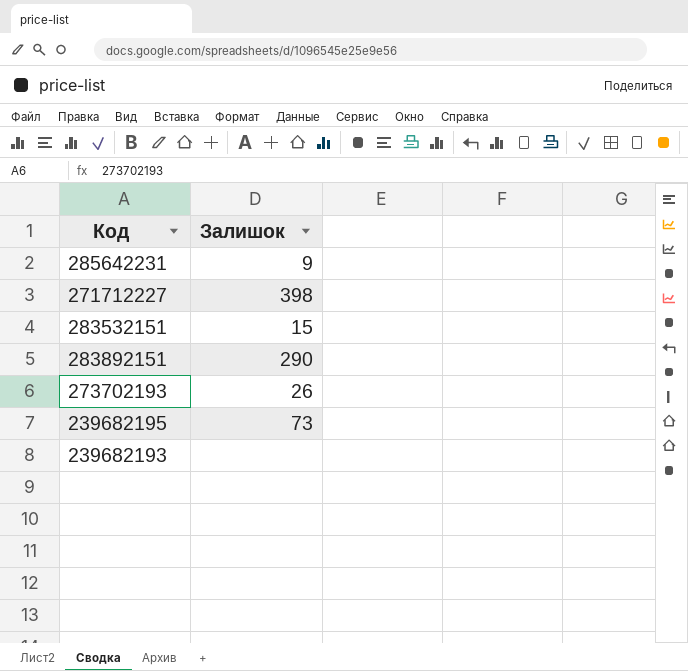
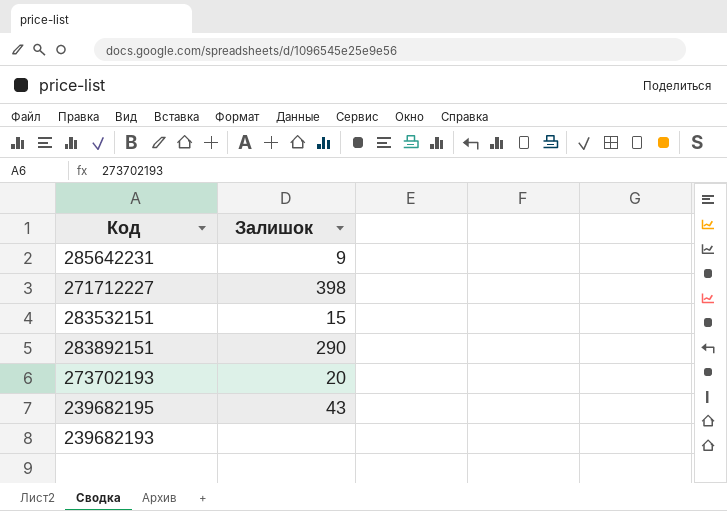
273702193 | Залишок: 26 -> 20
239682195 | Залишок: 73 -> 43

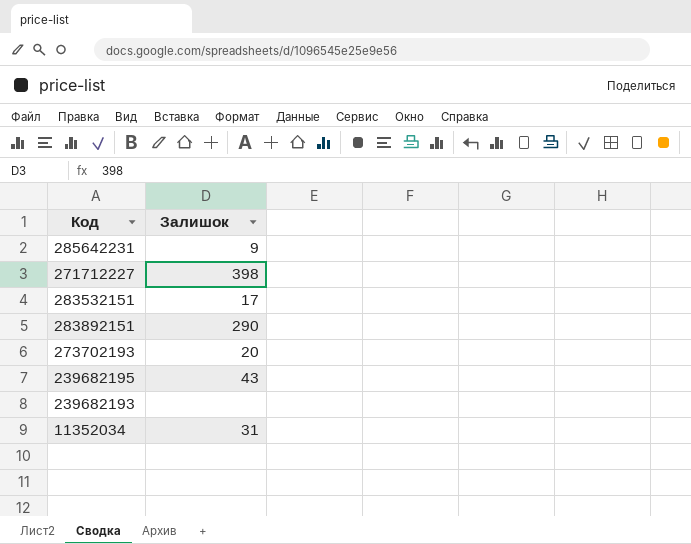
283532151 | Залишок: 15 -> 17
row 11352034: none -> 31

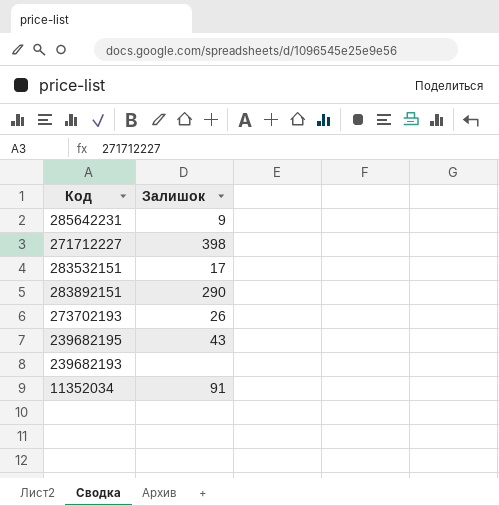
273702193 | Залишок: 20 -> 26
11352034 | Залишок: 31 -> 91

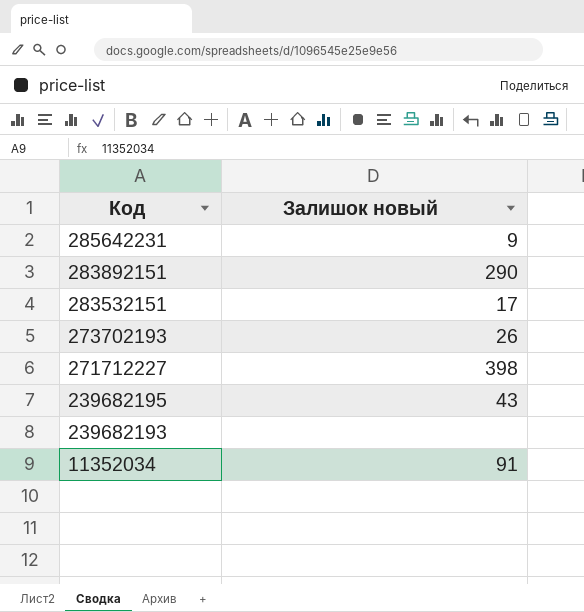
row order: none -> Код descending
column name: Залишок -> Залишок новый

